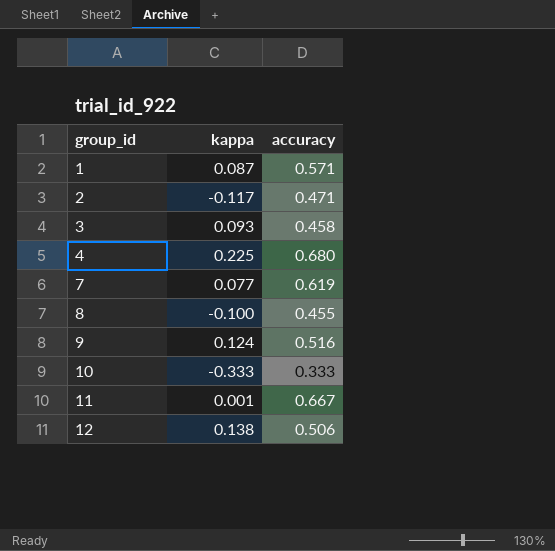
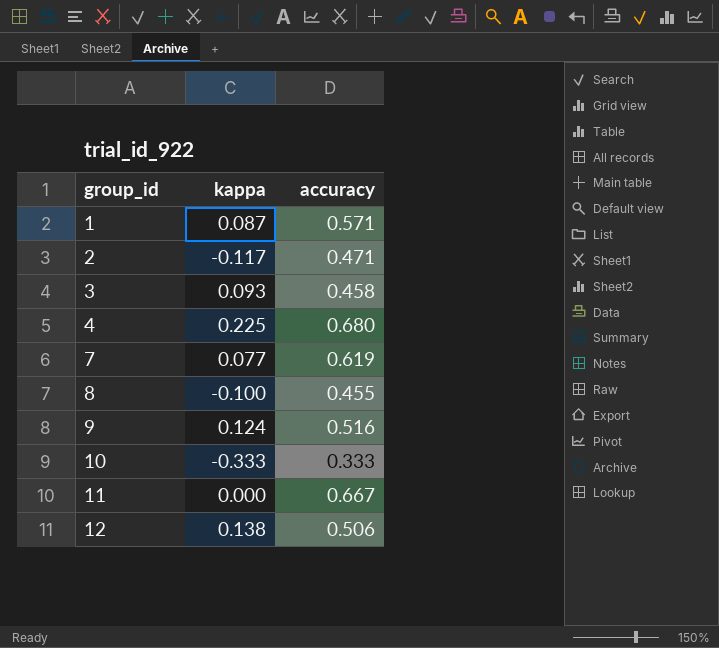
11 | kappa: 0.001 -> 0.000

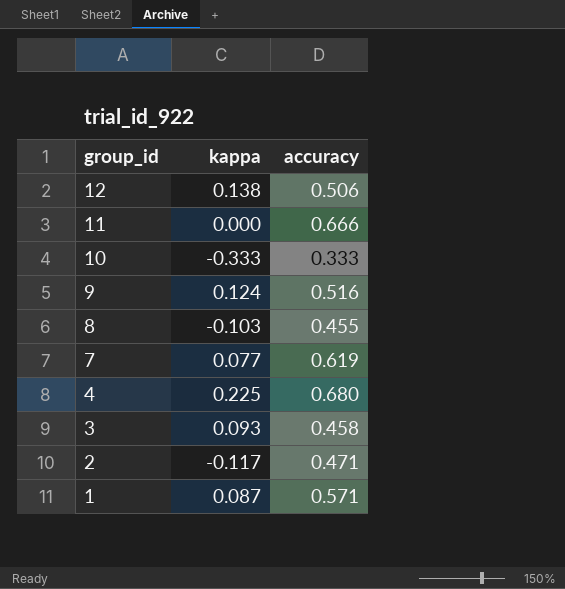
row order: group_id ascending -> group_id descending
11 | accuracy: 0.667 -> 0.666
8 | kappa: -0.100 -> -0.103

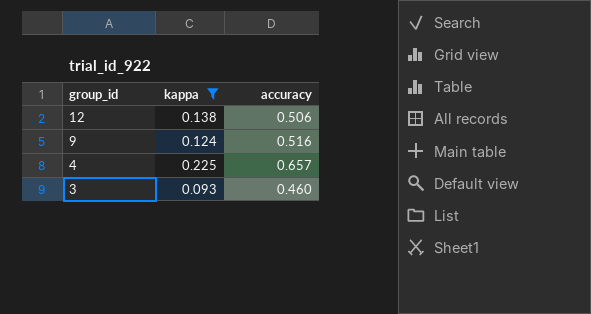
filter: none -> kappa >= 0.093
4 | accuracy: 0.680 -> 0.657
3 | accuracy: 0.458 -> 0.460

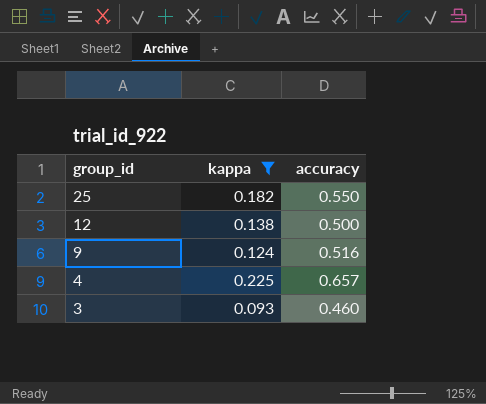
row 25: none -> 0.182 | 0.550
12 | accuracy: 0.506 -> 0.500

